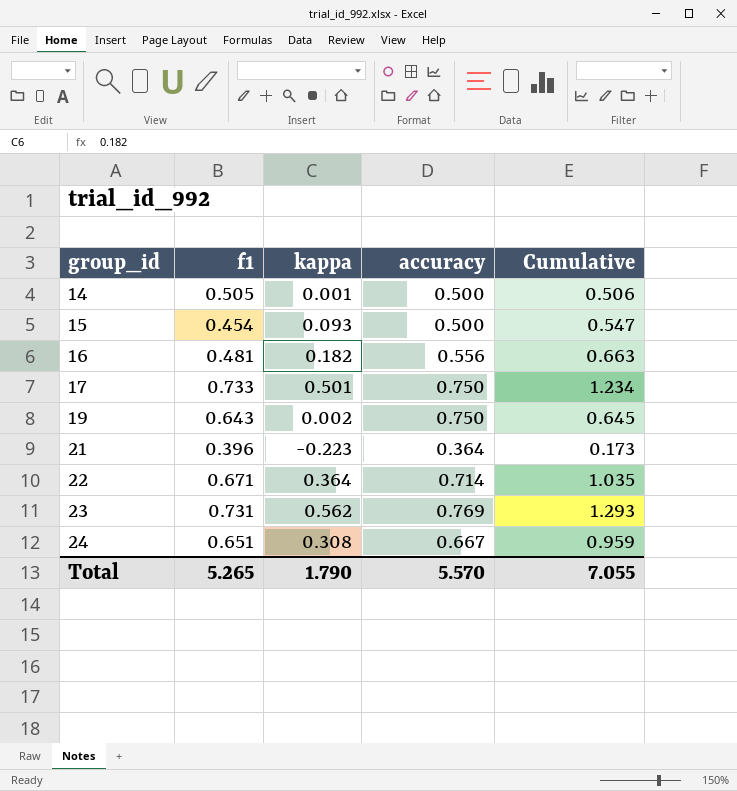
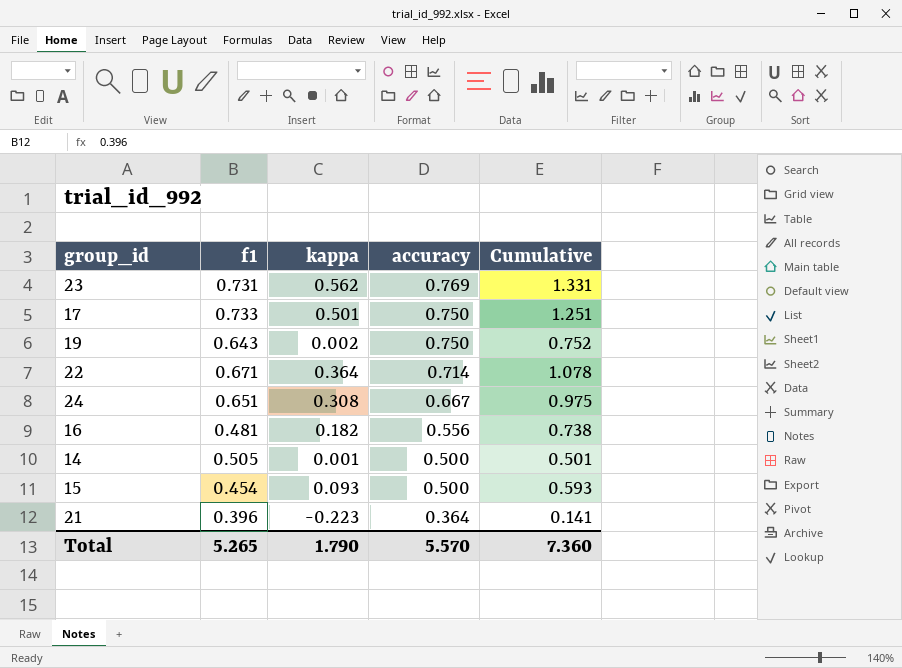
row order: group_id ascending -> accuracy descending
column Cumulative | formula: [f1] + [kappa] -> [kappa] + [accuracy]
Total | Cumulative: 7.055 -> 7.360

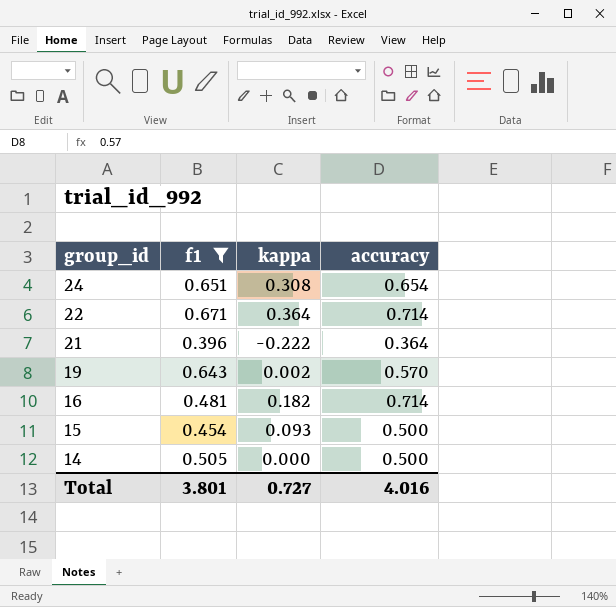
filter: none -> f1 <= 0.671
row order: accuracy descending -> group_id descending
column Cumulative | formula: [kappa] + [accuracy] -> none
24 | accuracy: 0.667 -> 0.654
21 | kappa: -0.223 -> -0.222
19 | accuracy: 0.750 -> 0.570
16 | accuracy: 0.556 -> 0.714
14 | kappa: 0.001 -> 0.000
Total | f1: 5.265 -> 3.801
Total | kappa: 1.790 -> 0.727
Total | accuracy: 5.570 -> 4.016

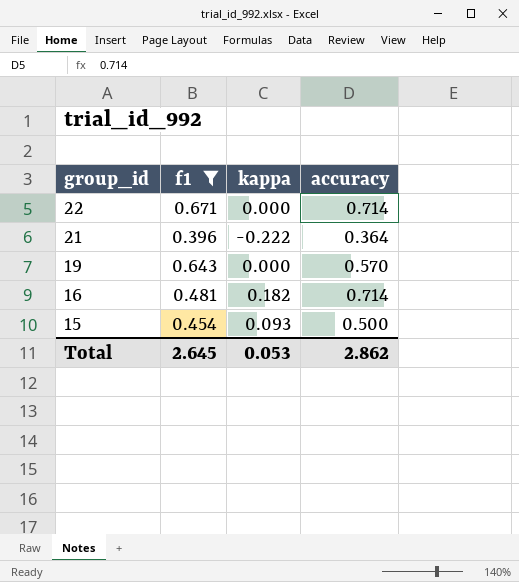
row 24: 0.651 | 0.308 | 0.654 -> none
row 14: 0.505 | 0.000 | 0.500 -> none
22 | kappa: 0.364 -> 0.000
19 | kappa: 0.002 -> 0.000
Total | f1: 3.801 -> 2.645
Total | kappa: 0.727 -> 0.053
Total | accuracy: 4.016 -> 2.862

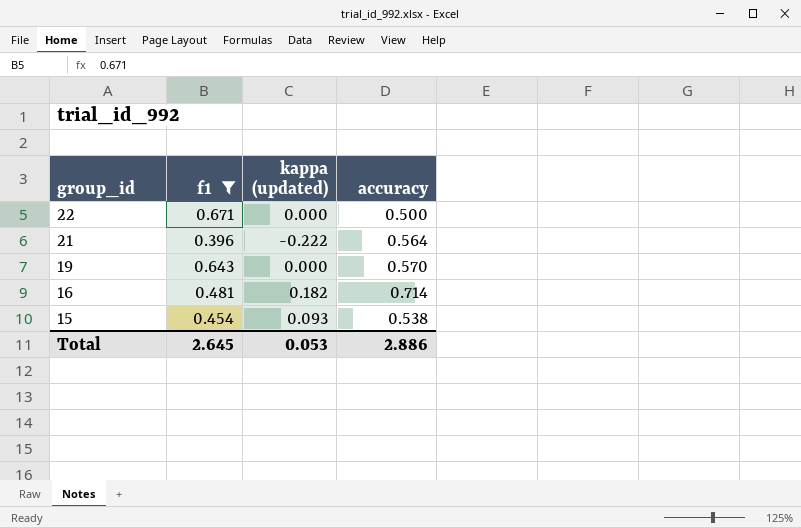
column name: kappa -> kappa (updated)
22 | accuracy: 0.714 -> 0.500
21 | accuracy: 0.364 -> 0.564
15 | accuracy: 0.500 -> 0.538
Total | accuracy: 2.862 -> 2.886

